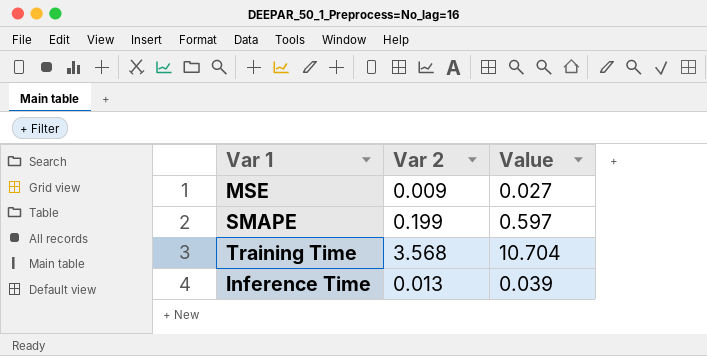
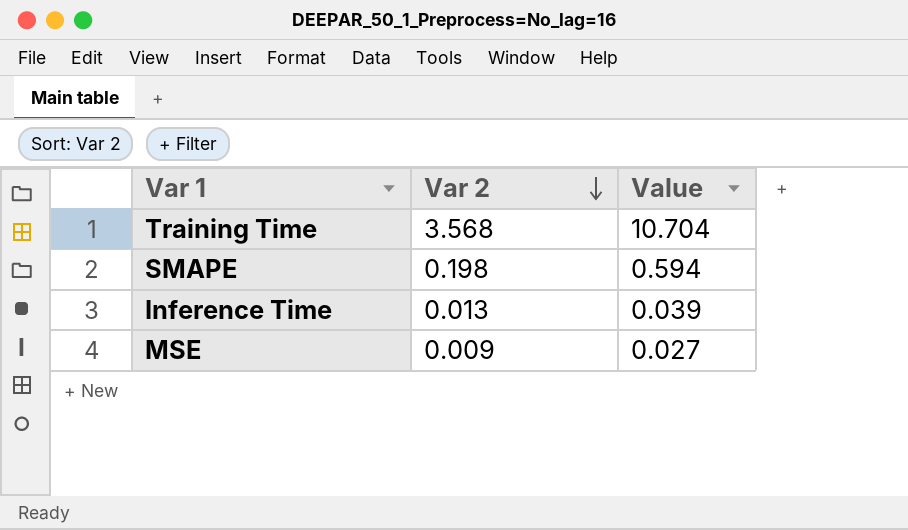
row order: none -> Var 2 descending
SMAPE | Var 2: 0.199 -> 0.198
SMAPE | Value: 0.597 -> 0.594

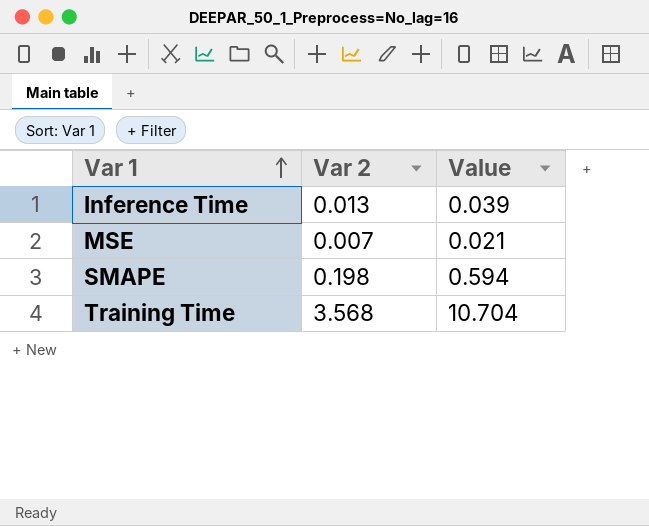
row order: Var 2 descending -> Var 1 ascending
MSE | Var 2: 0.009 -> 0.007
MSE | Value: 0.027 -> 0.021

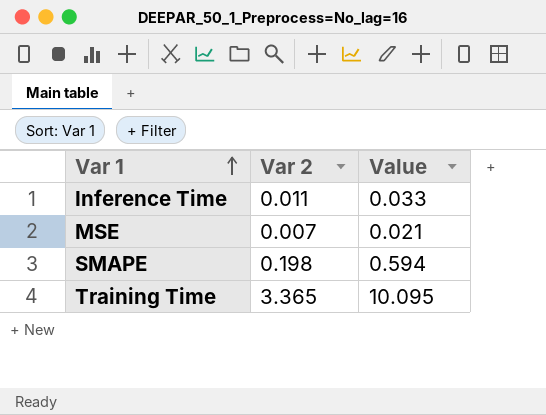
Inference Time | Var 2: 0.013 -> 0.011
Inference Time | Value: 0.039 -> 0.033
Training Time | Var 2: 3.568 -> 3.365
Training Time | Value: 10.704 -> 10.095

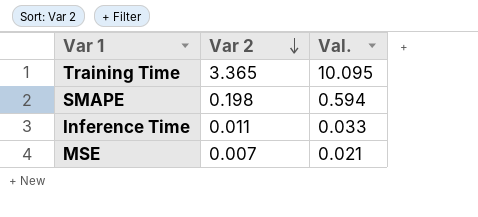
row order: Var 1 ascending -> Var 2 descending
column name: Value -> Val.

